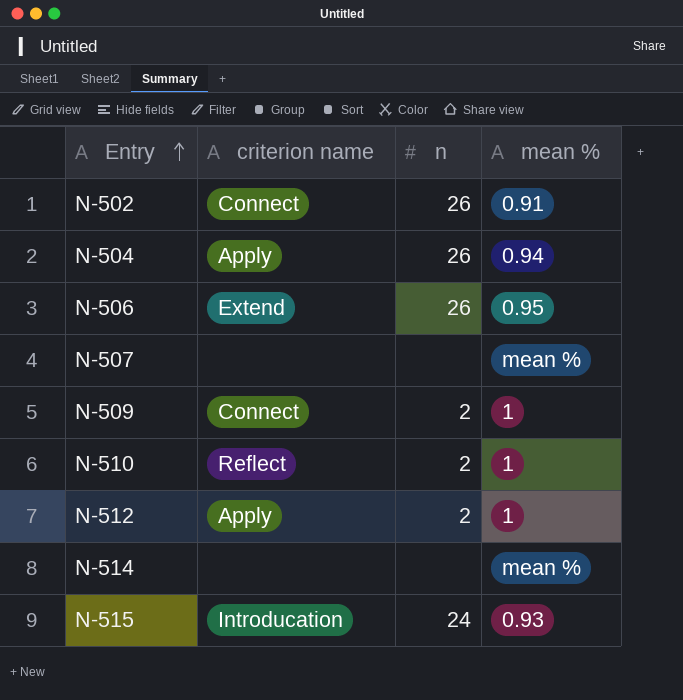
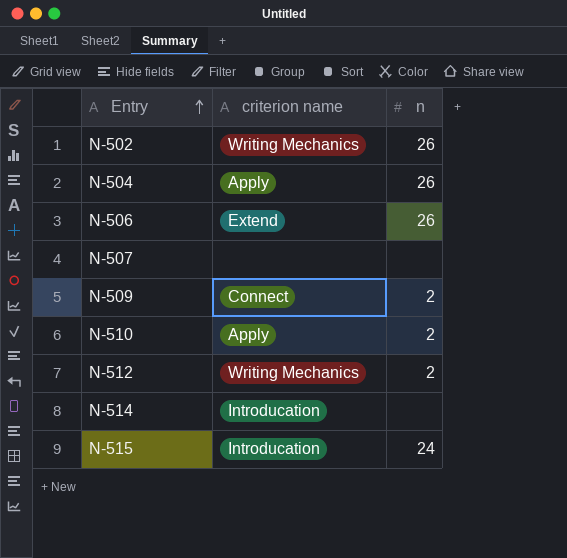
column mean % | position: 4 -> none
N-502 | criterion name: Connect -> Writing Mechanics
N-510 | criterion name: Reflect -> Apply
N-512 | criterion name: Apply -> Writing Mechanics
N-514 | criterion name: none -> Introducation

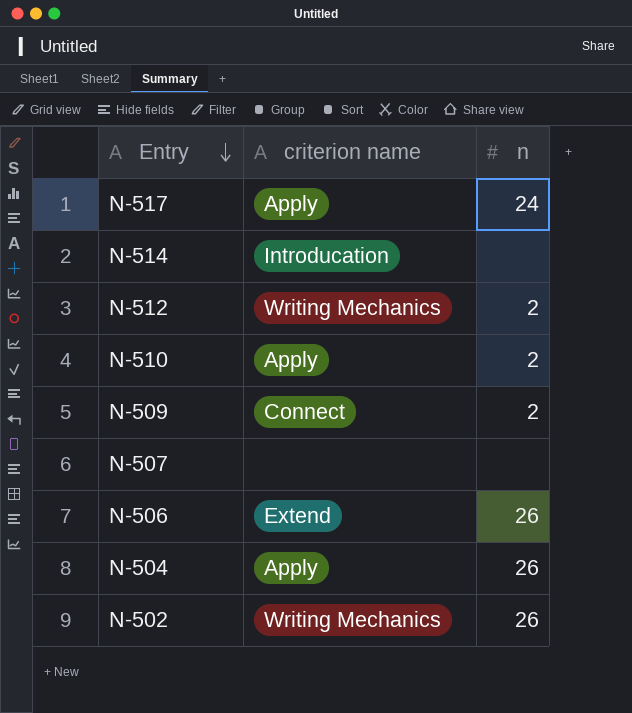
row order: Entry ascending -> Entry descending
row N-515: Introducation | 24 -> none
row N-517: none -> Apply | 24

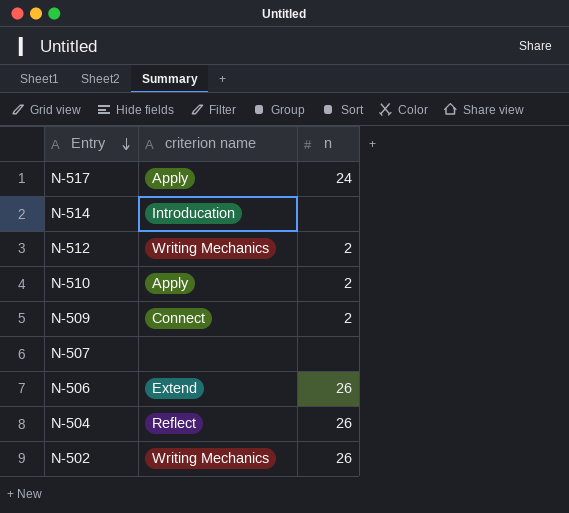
N-504 | criterion name: Apply -> Reflect

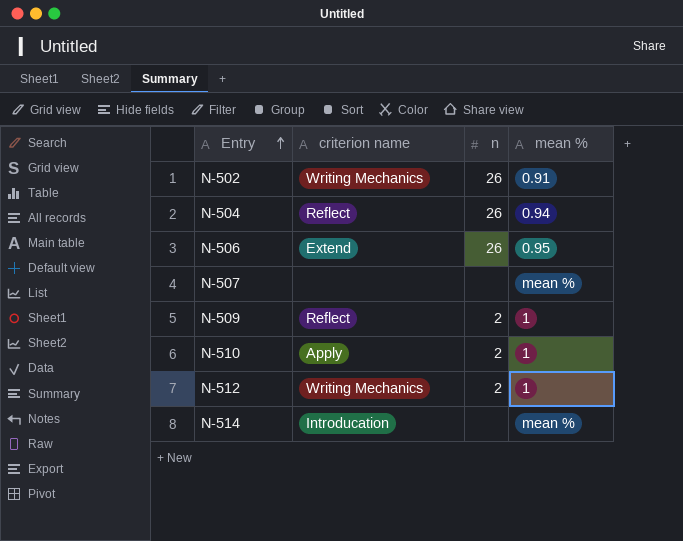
row order: Entry descending -> Entry ascending
column mean % | position: none -> 4
row N-517: Apply | 24 -> none
N-509 | criterion name: Connect -> Reflect

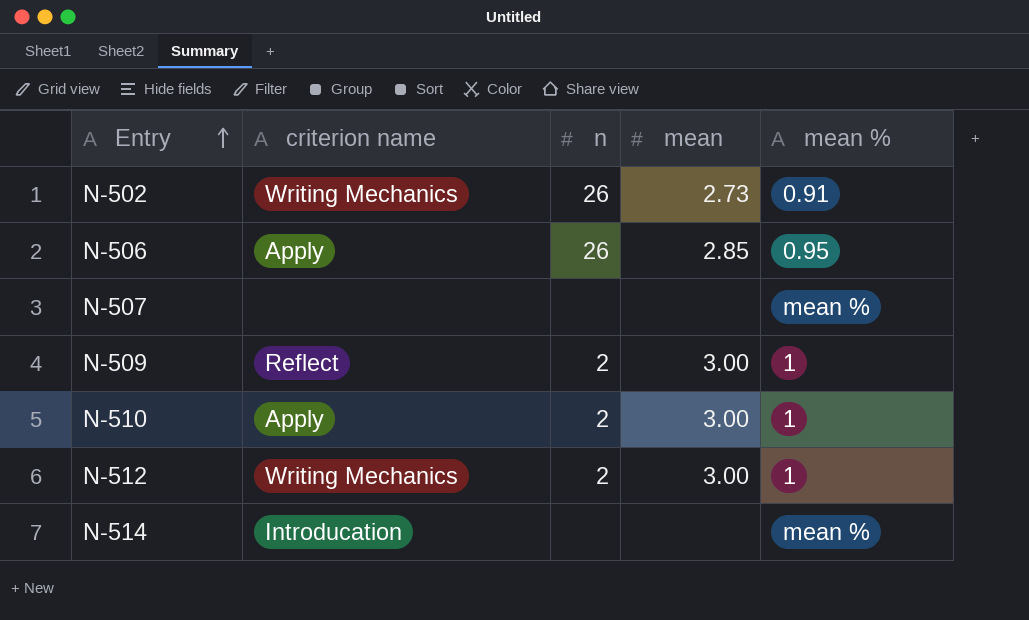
column mean | position: none -> 4
row N-504: Reflect | 26 | 0.94 -> none
N-506 | criterion name: Extend -> Apply

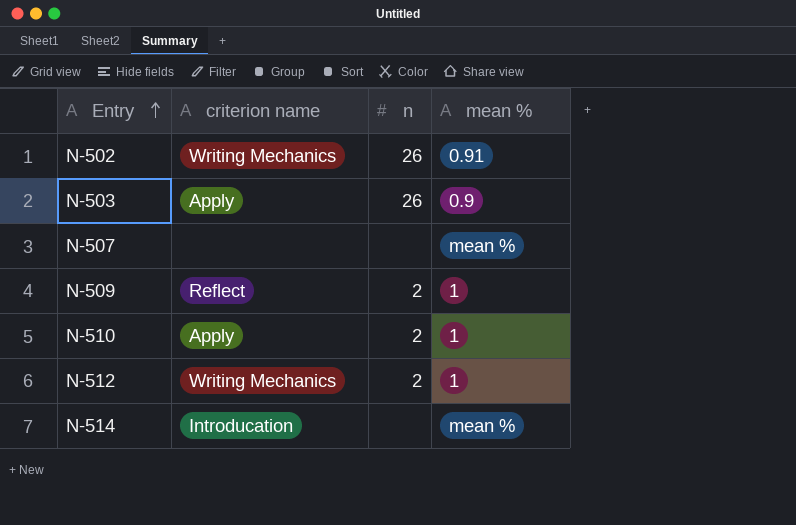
column mean | position: 4 -> none
row N-506: Apply | 26 | 2.85 | 0.95 -> none
row N-503: none -> Apply | 26 | 0.9

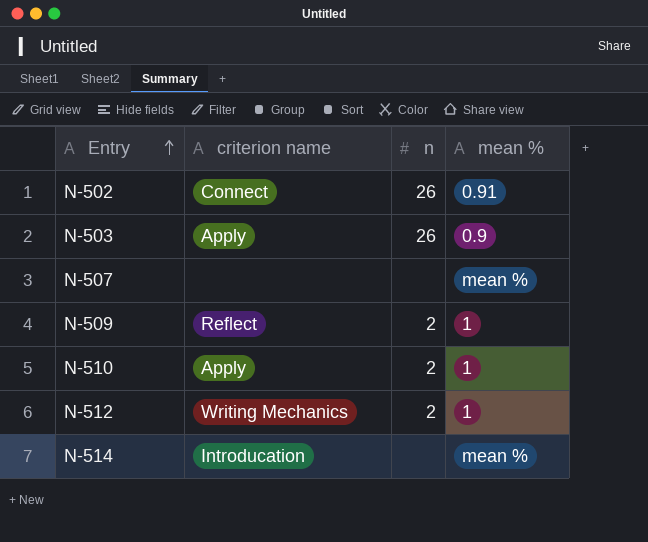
N-502 | criterion name: Writing Mechanics -> Connect

